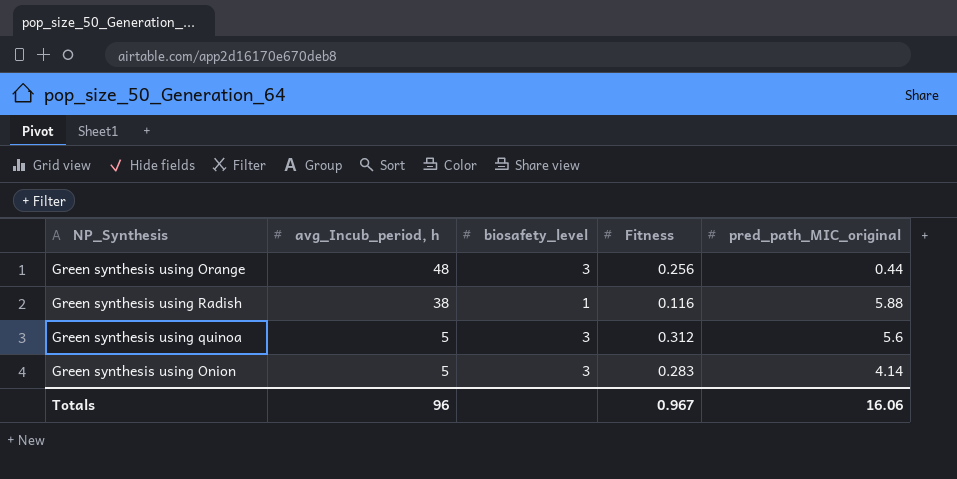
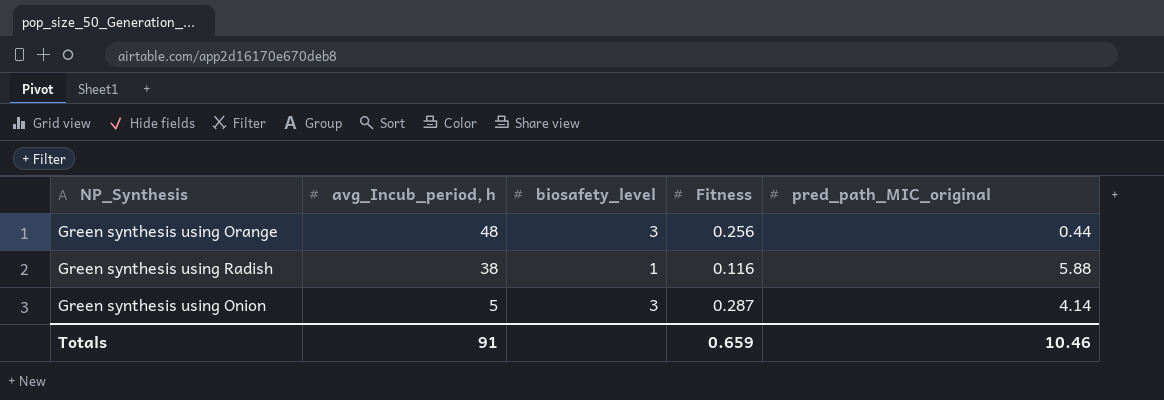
row Green synthesis using quinoa: 5 | 3 | 0.312 | 5.6 -> none
Green synthesis using Onion | Fitness: 0.283 -> 0.287
Totals | avg_Incub_period, h: 96 -> 91
Totals | Fitness: 0.967 -> 0.659
Totals | pred_path_MIC_original: 16.06 -> 10.46

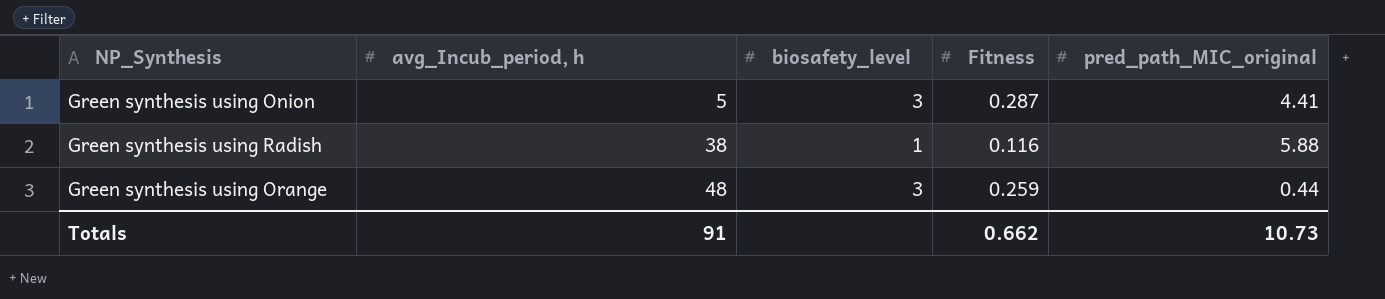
row order: avg_Incub_period, h descending -> avg_Incub_period, h ascending
Green synthesis using Onion | pred_path_MIC_original: 4.14 -> 4.41
Green synthesis using Orange | Fitness: 0.256 -> 0.259
Totals | Fitness: 0.659 -> 0.662
Totals | pred_path_MIC_original: 10.46 -> 10.73

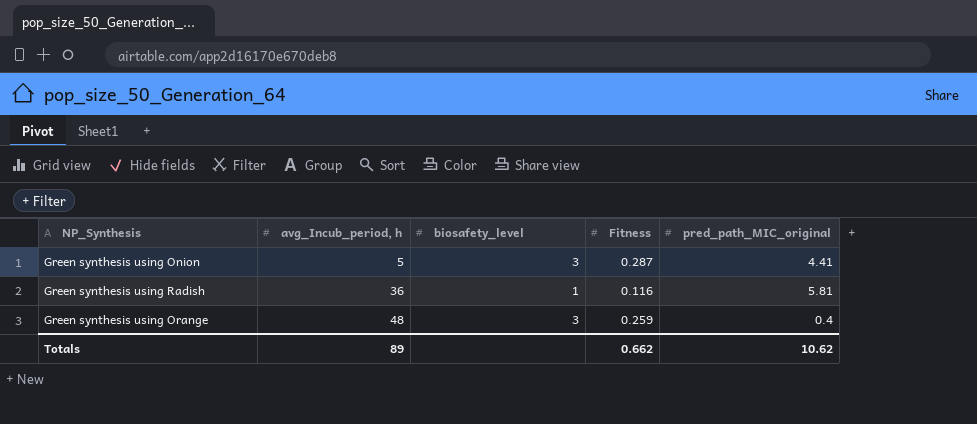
Green synthesis using Radish | avg_Incub_period, h: 38 -> 36
Green synthesis using Radish | pred_path_MIC_original: 5.88 -> 5.81
Green synthesis using Orange | pred_path_MIC_original: 0.44 -> 0.4
Totals | avg_Incub_period, h: 91 -> 89
Totals | pred_path_MIC_original: 10.73 -> 10.62

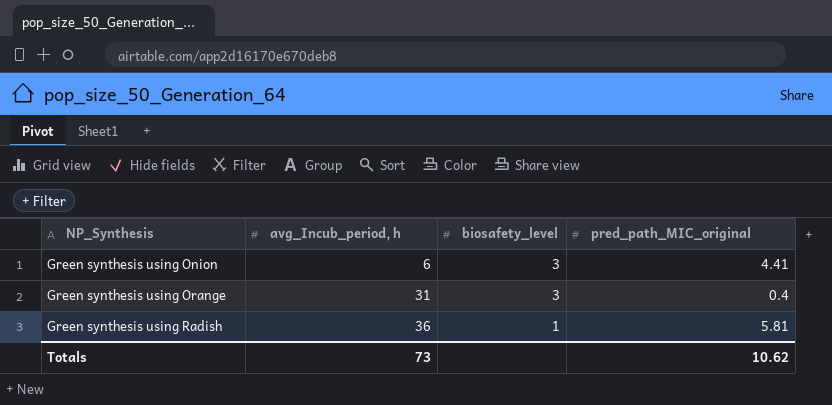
row order: avg_Incub_period, h ascending -> NP_Synthesis ascending
column Fitness | position: 4 -> none
Green synthesis using Onion | avg_Incub_period, h: 5 -> 6
Green synthesis using Orange | avg_Incub_period, h: 48 -> 31
Totals | avg_Incub_period, h: 89 -> 73

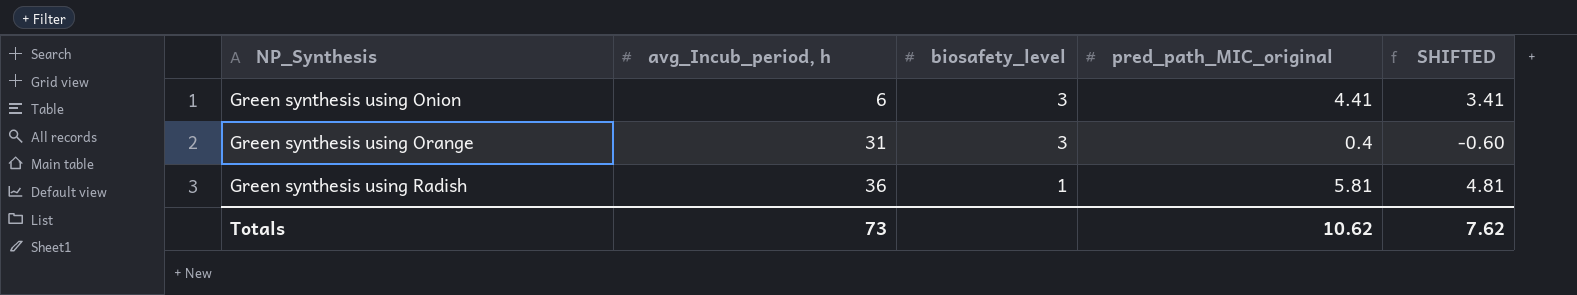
column SHIFTED | formula: none -> [pred_path_MIC_original] - 1

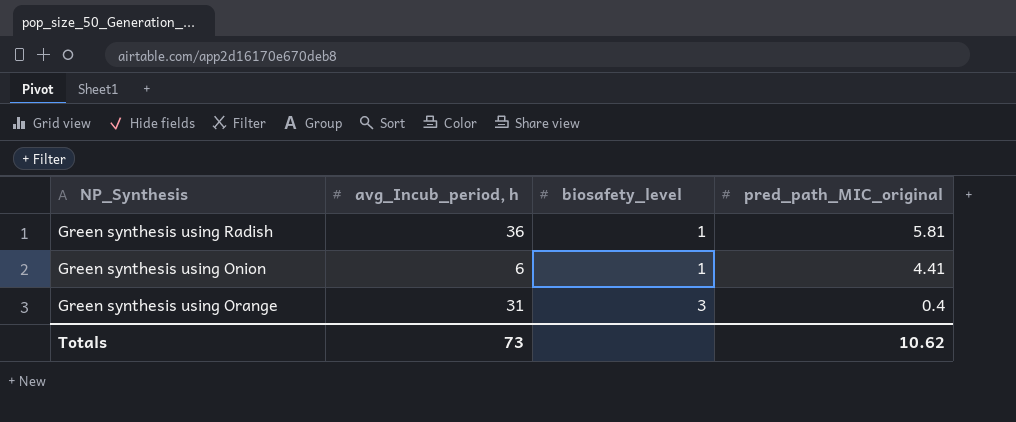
row order: NP_Synthesis ascending -> biosafety_level ascending
column SHIFTED | formula: [pred_path_MIC_original] - 1 -> none
Green synthesis using Onion | biosafety_level: 3 -> 1

